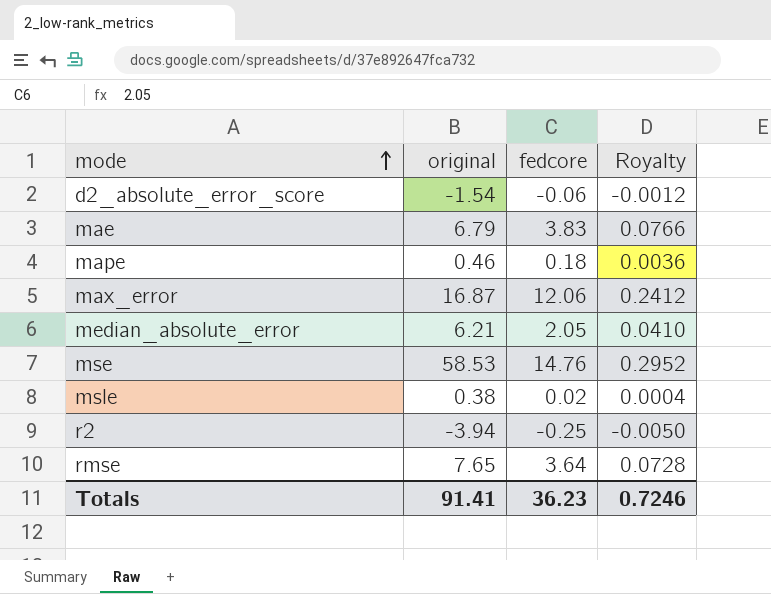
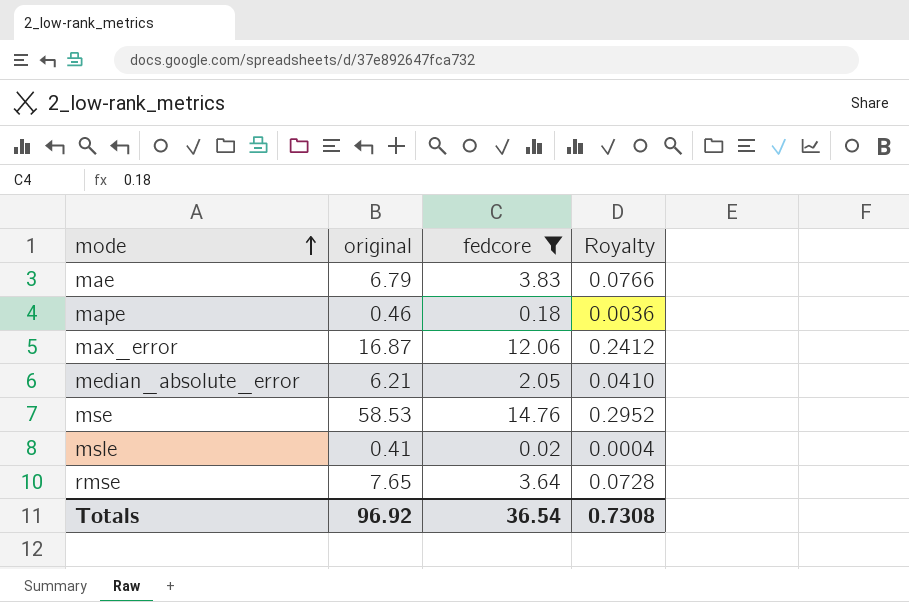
filter: none -> fedcore >= 0.02
msle | original: 0.38 -> 0.41
Totals | original: 91.41 -> 96.92
Totals | fedcore: 36.23 -> 36.54
Totals | Royalty: 0.7246 -> 0.7308

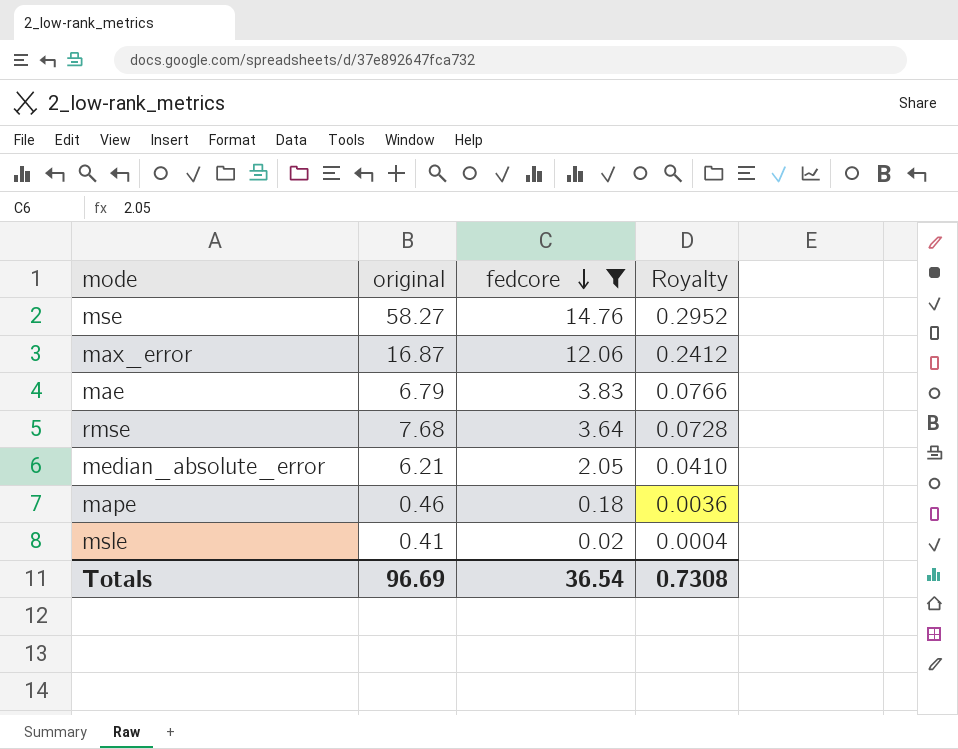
row order: mode ascending -> fedcore descending
mse | original: 58.53 -> 58.27
rmse | original: 7.65 -> 7.68
Totals | original: 96.92 -> 96.69

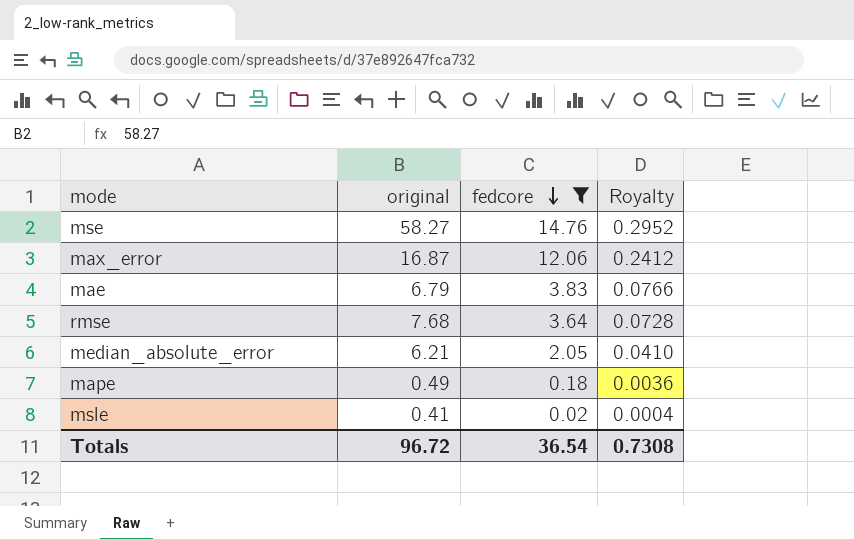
mape | original: 0.46 -> 0.49
Totals | original: 96.69 -> 96.72

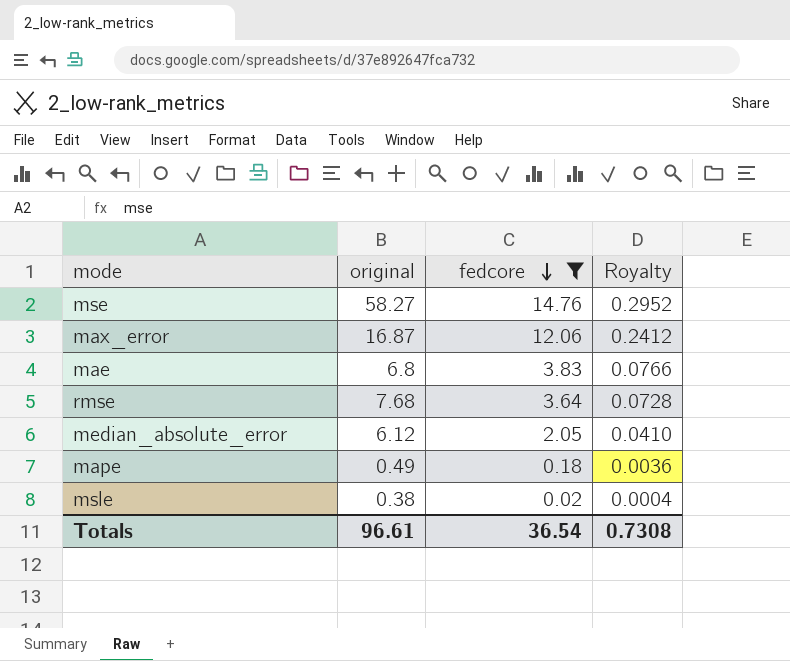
mae | original: 6.79 -> 6.8
median_absolute_error | original: 6.21 -> 6.12
msle | original: 0.41 -> 0.38
Totals | original: 96.72 -> 96.61

